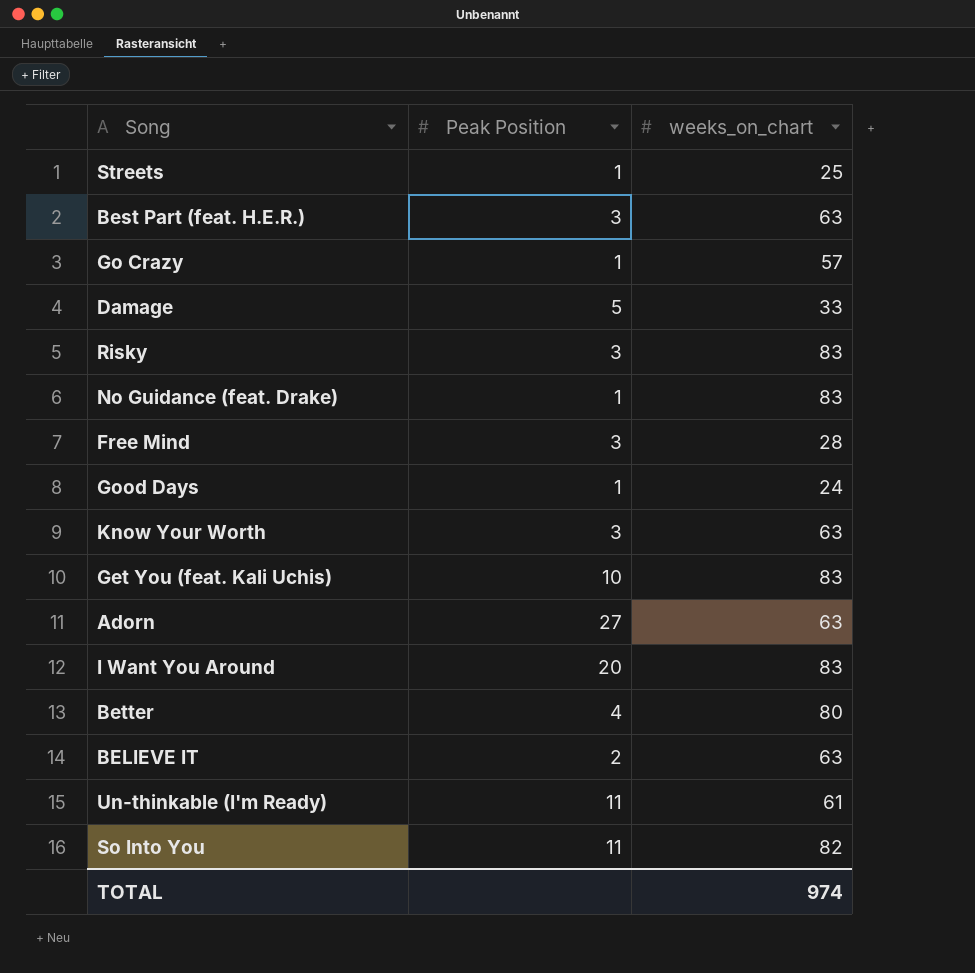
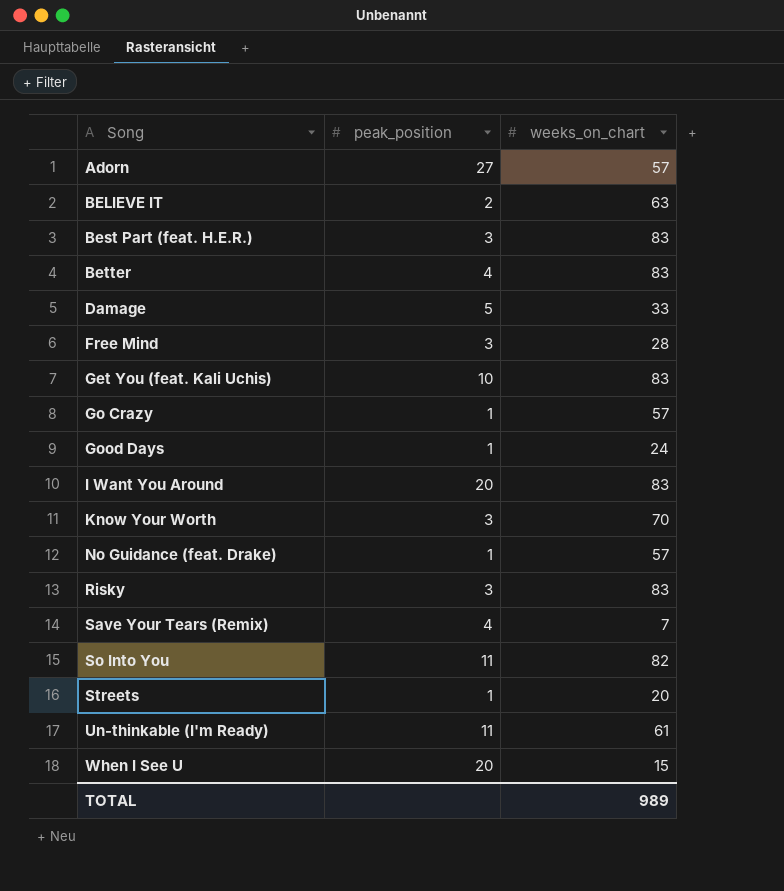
row order: none -> Song ascending
column name: Peak Position -> peak_position
Adorn | weeks_on_chart: 63 -> 57
Best Part (feat. H.E.R.) | weeks_on_chart: 63 -> 83
Better | weeks_on_chart: 80 -> 83
Know Your Worth | weeks_on_chart: 63 -> 70
No Guidance (feat. Drake) | weeks_on_chart: 83 -> 57
row Save Your Tears (Remix): none -> 4 | 7
Streets | weeks_on_chart: 25 -> 20
row When I See U: none -> 20 | 15
TOTAL | weeks_on_chart: 974 -> 989

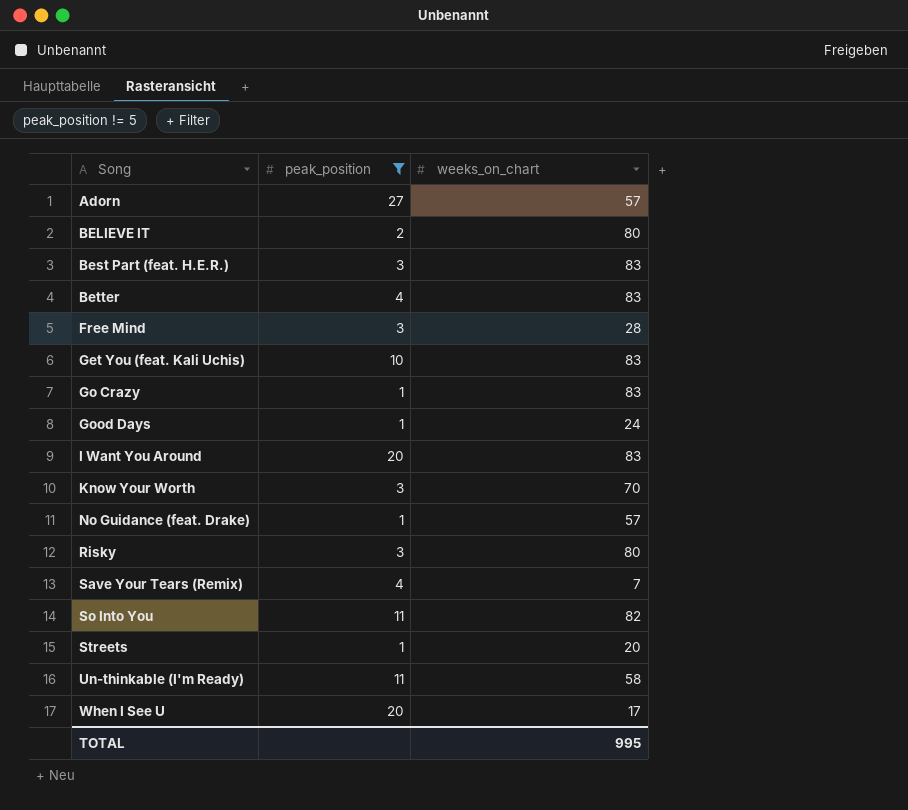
filter: none -> peak_position != 5
BELIEVE IT | weeks_on_chart: 63 -> 80
Go Crazy | weeks_on_chart: 57 -> 83
Risky | weeks_on_chart: 83 -> 80
Un-thinkable (I'm Ready) | weeks_on_chart: 61 -> 58
When I See U | weeks_on_chart: 15 -> 17
TOTAL | weeks_on_chart: 989 -> 995

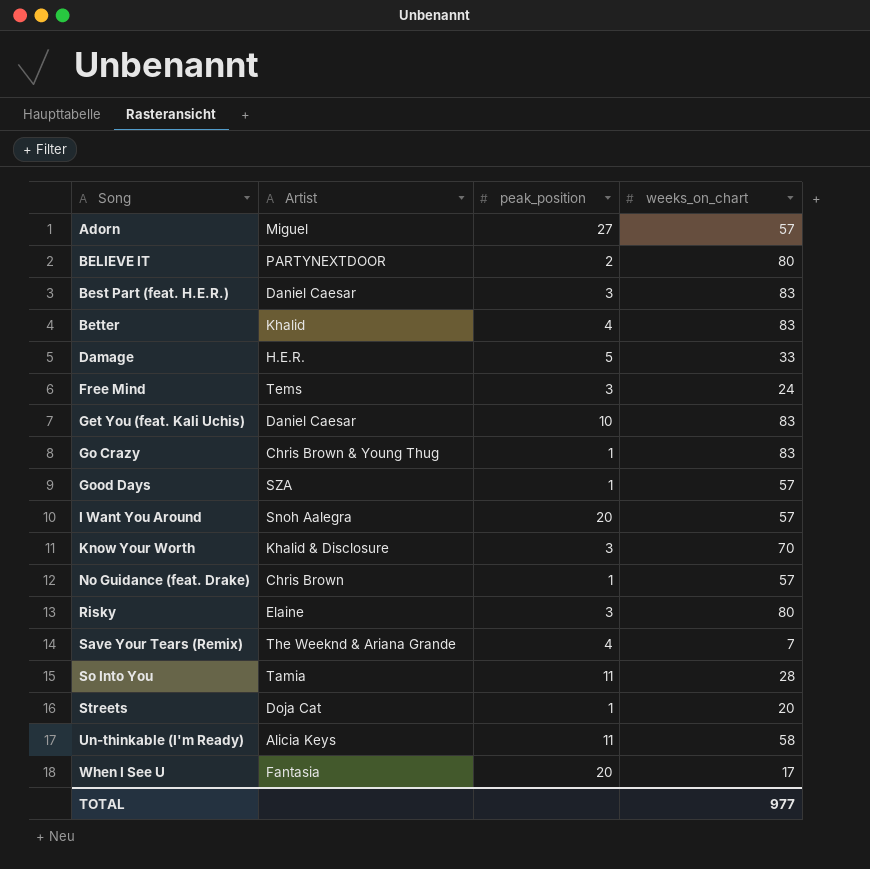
filter: peak_position != 5 -> none
column Artist | position: none -> 2
Free Mind | weeks_on_chart: 28 -> 24
Good Days | weeks_on_chart: 24 -> 57
I Want You Around | weeks_on_chart: 83 -> 57
So Into You | weeks_on_chart: 82 -> 28
TOTAL | weeks_on_chart: 995 -> 977

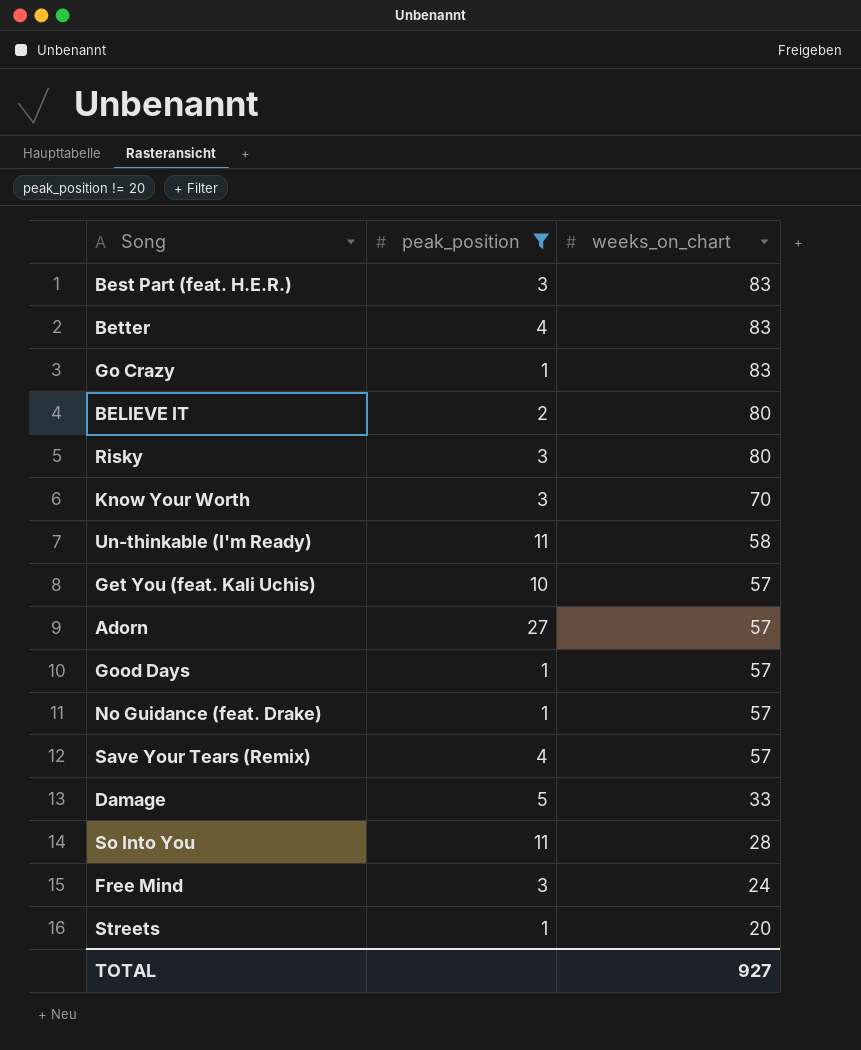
filter: none -> peak_position != 20
row order: Song ascending -> weeks_on_chart descending
column Artist | position: 2 -> none
Get You (feat. Kali Uchis) | weeks_on_chart: 83 -> 57
Save Your Tears (Remix) | weeks_on_chart: 7 -> 57
TOTAL | weeks_on_chart: 977 -> 927

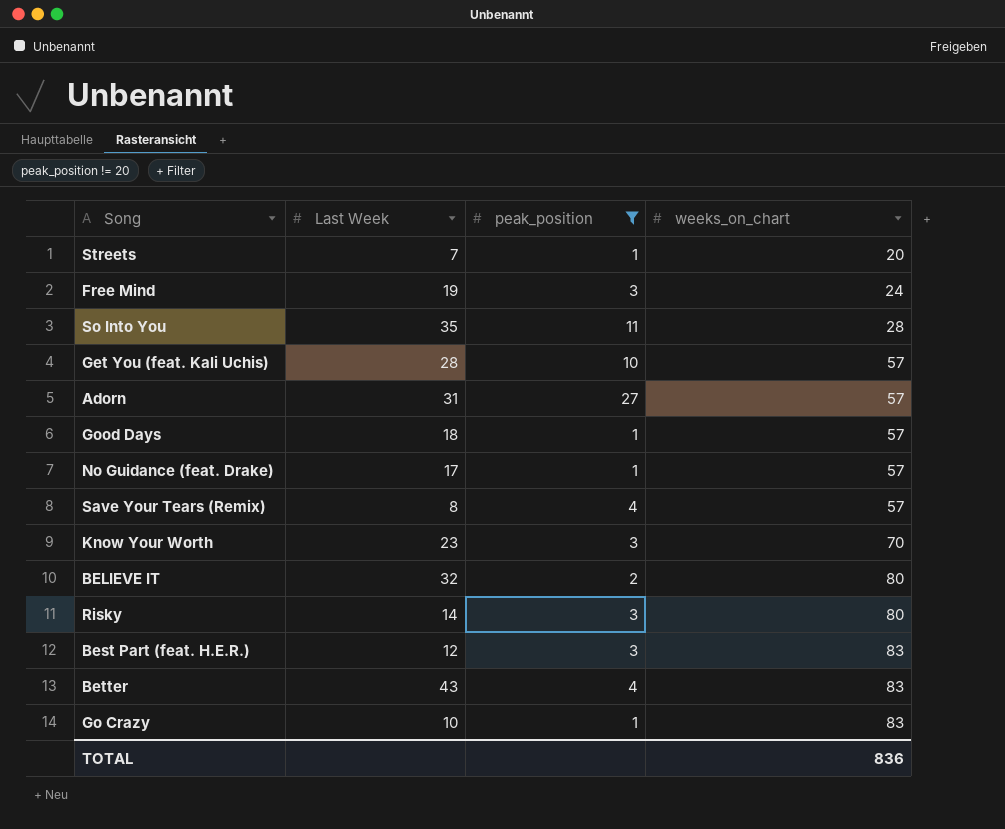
row order: weeks_on_chart descending -> weeks_on_chart ascending
column Last Week | position: none -> 2
row Un-thinkable (I'm Ready): 11 | 58 -> none
row Damage: 5 | 33 -> none
TOTAL | weeks_on_chart: 927 -> 836

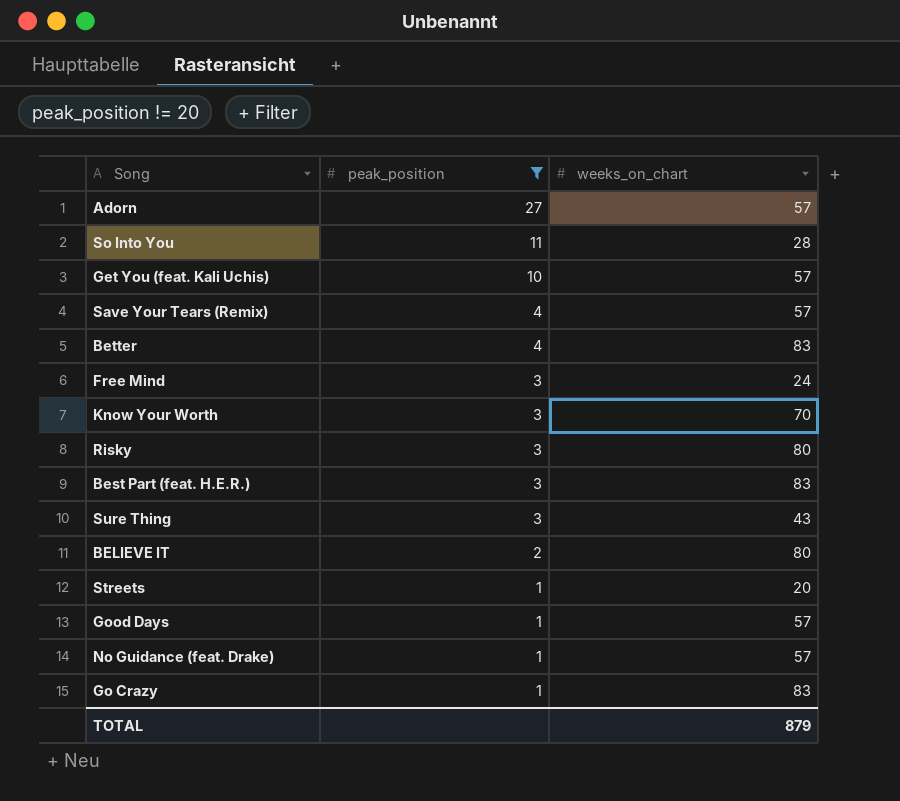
row order: weeks_on_chart ascending -> peak_position descending
column Last Week | position: 2 -> none
row Sure Thing: none -> 3 | 43
TOTAL | weeks_on_chart: 836 -> 879

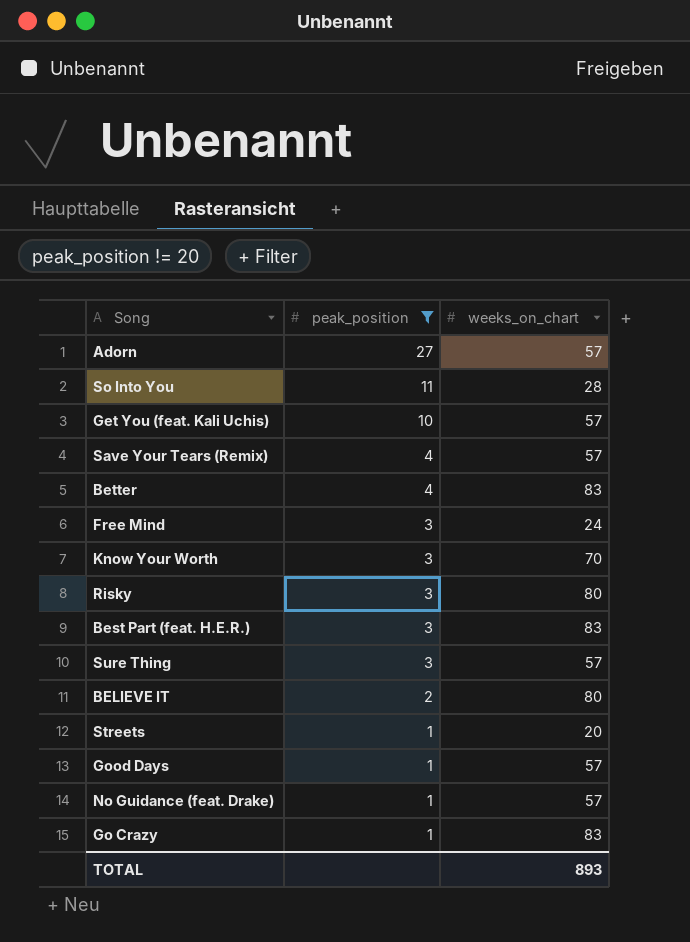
Sure Thing | weeks_on_chart: 43 -> 57
TOTAL | weeks_on_chart: 879 -> 893

